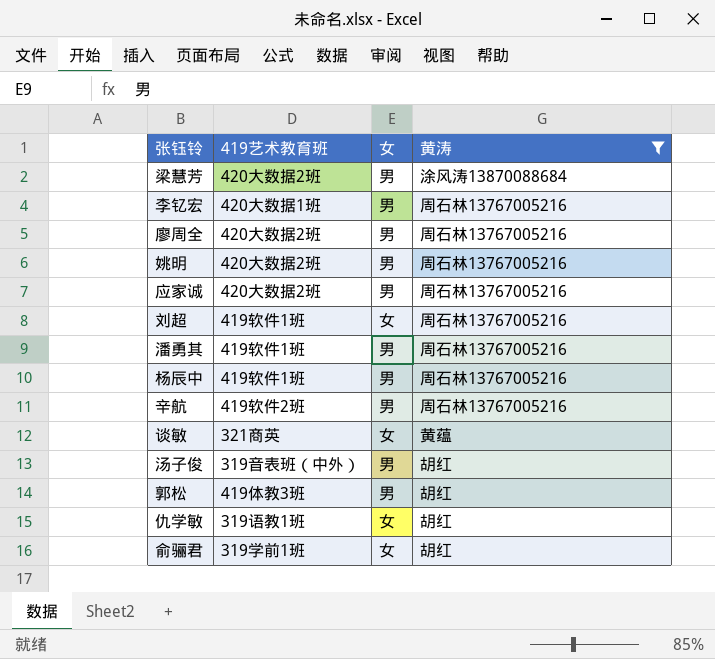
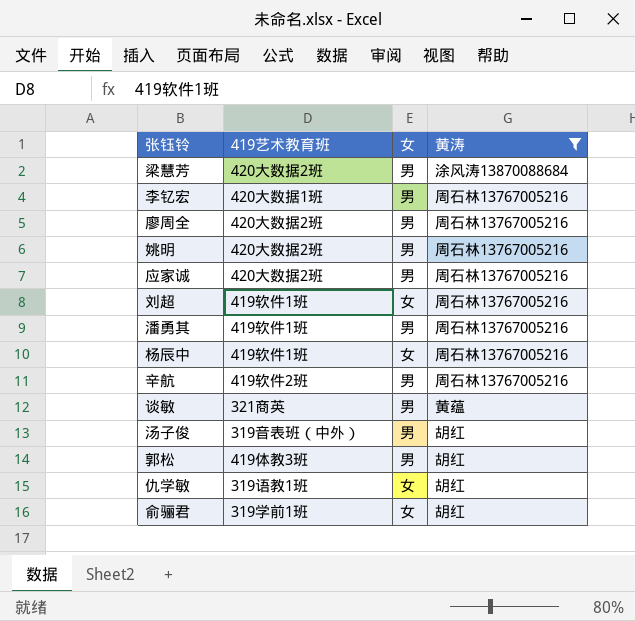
杨辰中 | 女: 男 -> 女
谈敏 | 女: 女 -> 男

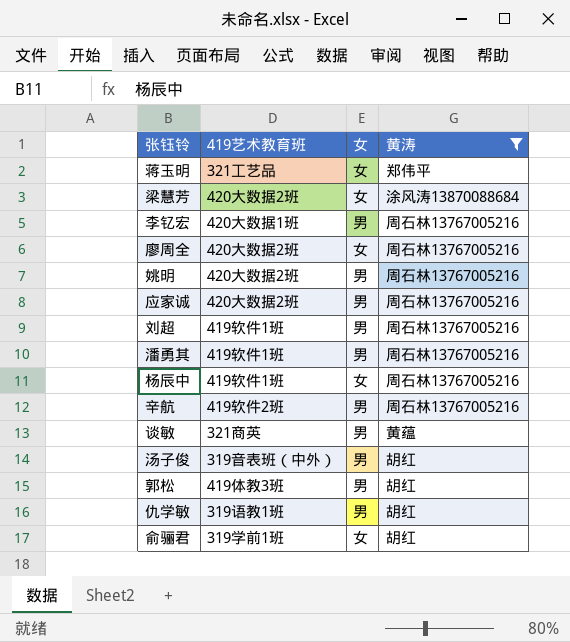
row 蒋玉明: none -> 321工艺品 | 女 | 郑伟平
梁慧芳 | 女: 男 -> 女
廖周全 | 女: 男 -> 女
刘超 | 女: 女 -> 男
仇学敏 | 女: 女 -> 男

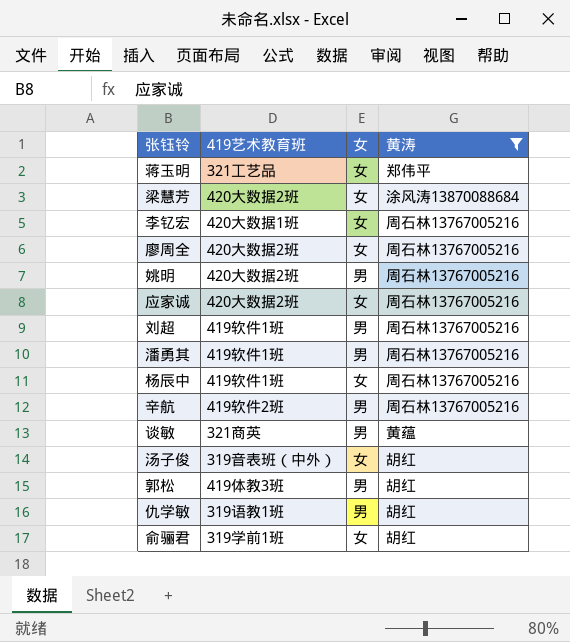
李钇宏 | 女: 男 -> 女
应家诚 | 女: 男 -> 女
汤子俊 | 女: 男 -> 女

